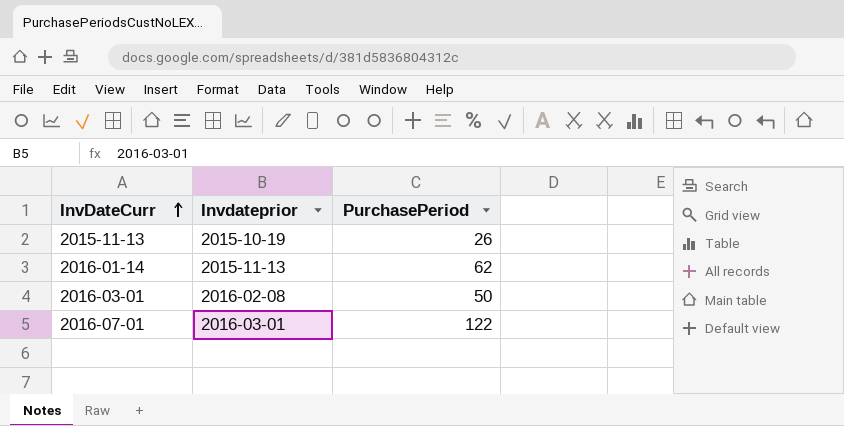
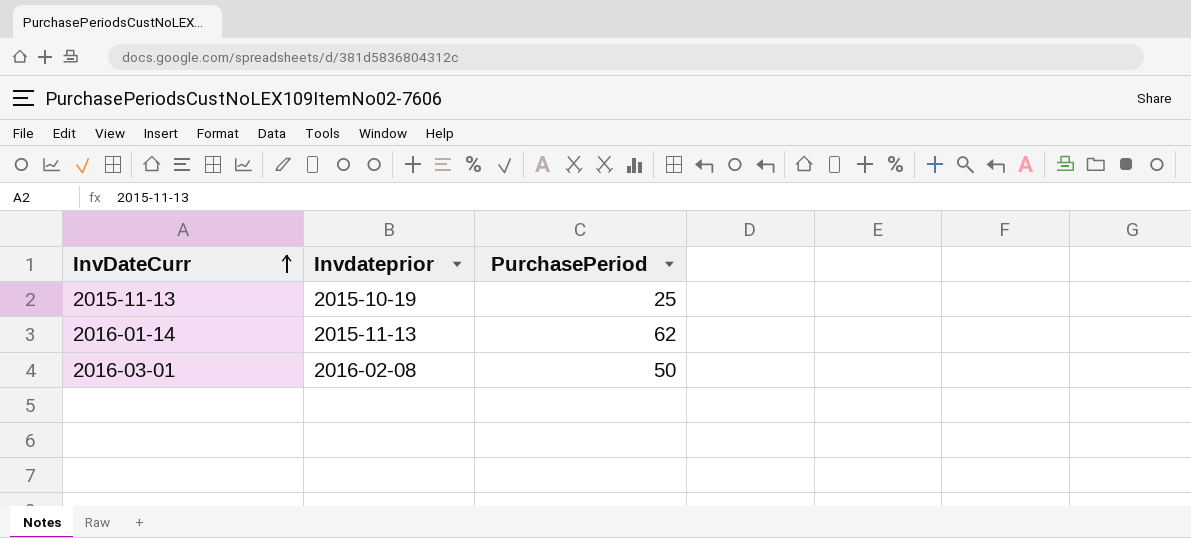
row 2016-07-01: 2016-03-01 | 122 -> none
2015-11-13 | PurchasePeriod: 26 -> 25

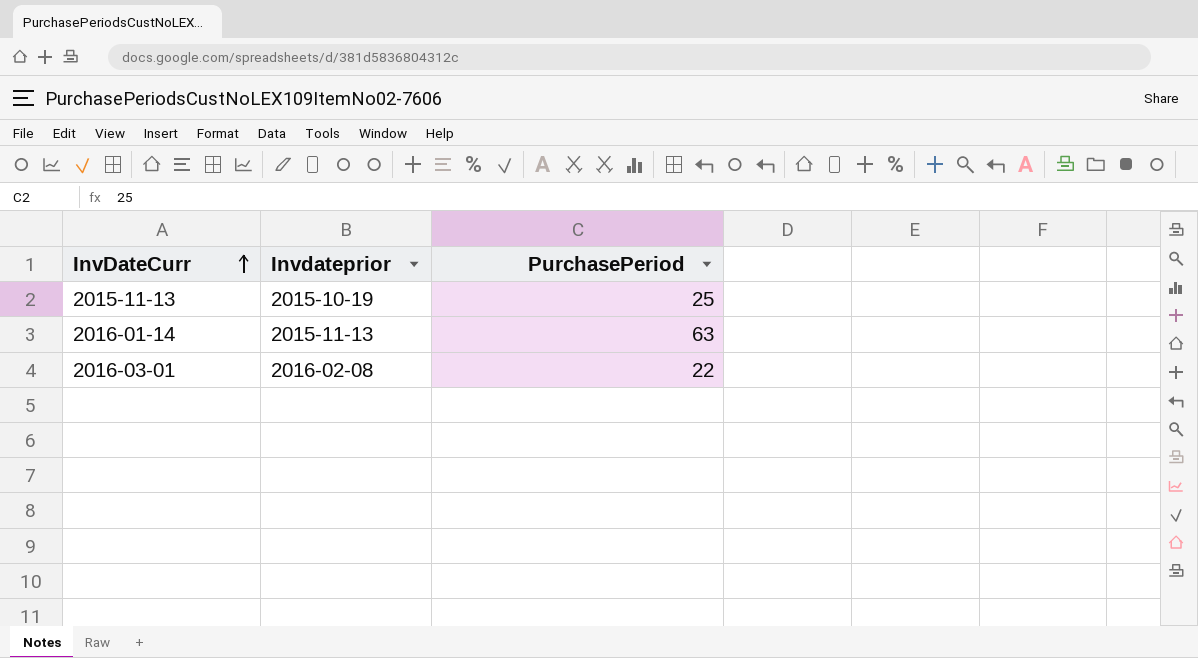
2016-01-14 | PurchasePeriod: 62 -> 63
2016-03-01 | PurchasePeriod: 50 -> 22

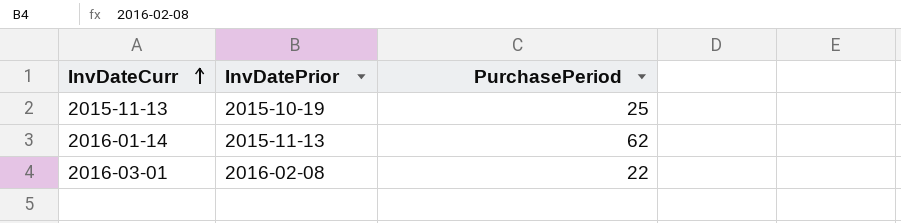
column name: Invdateprior -> InvDatePrior
2016-01-14 | PurchasePeriod: 63 -> 62

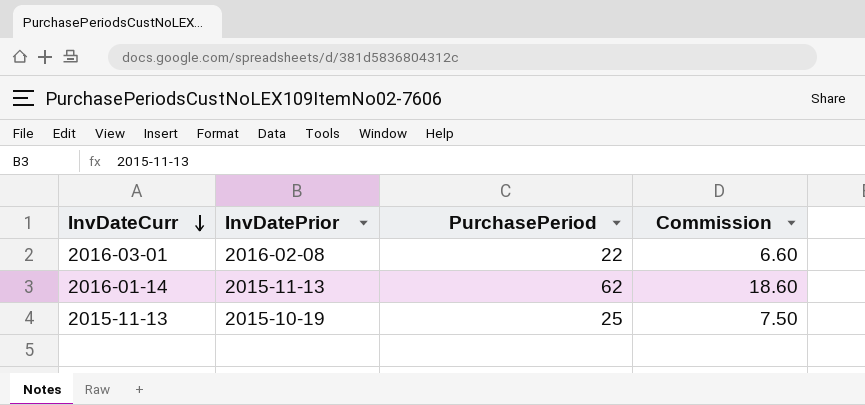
row order: InvDateCurr ascending -> InvDateCurr descending
column Commission | formula: none -> [PurchasePeriod] * 0.3

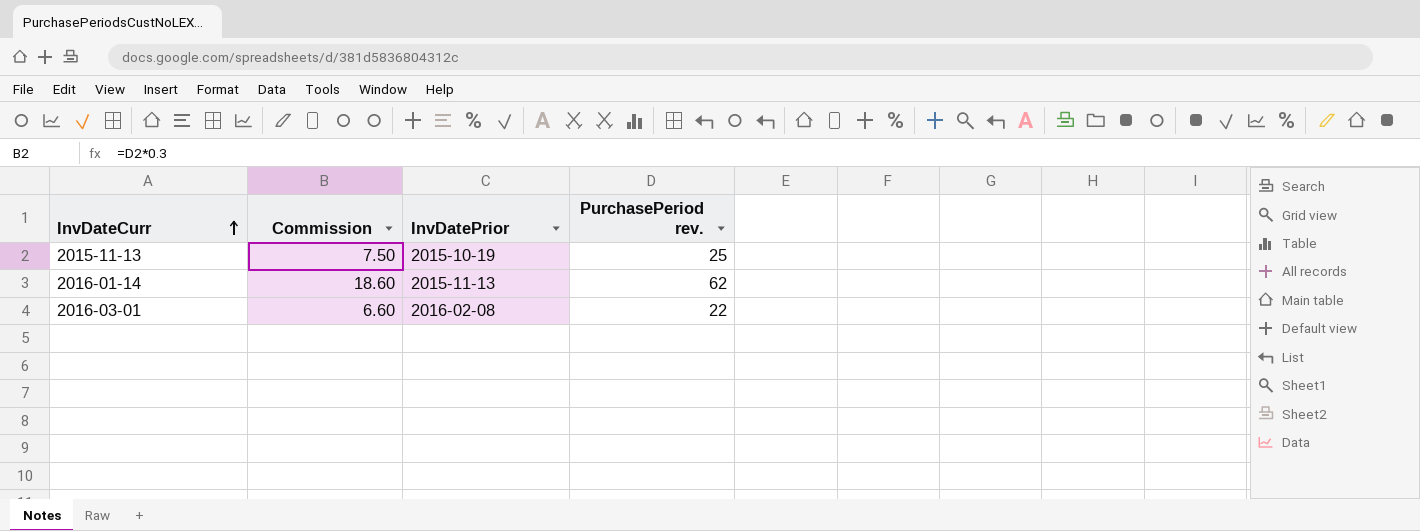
row order: InvDateCurr descending -> InvDateCurr ascending
column Commission | position: 4 -> 2
column name: PurchasePeriod -> PurchasePeriod rev.

